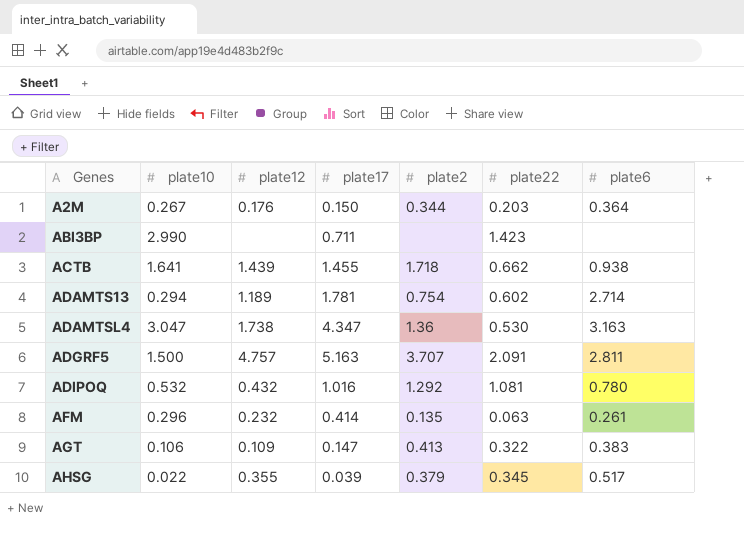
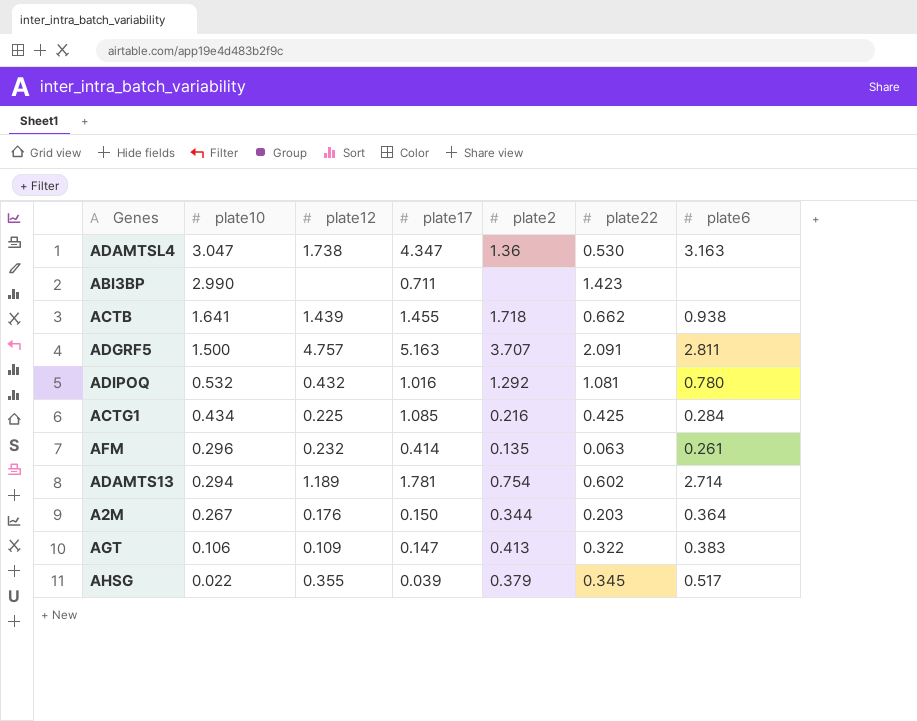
row order: Genes ascending -> plate10 descending
row ACTG1: none -> 0.434 | 0.225 | 1.085 | 0.216 | 0.425 | 0.284

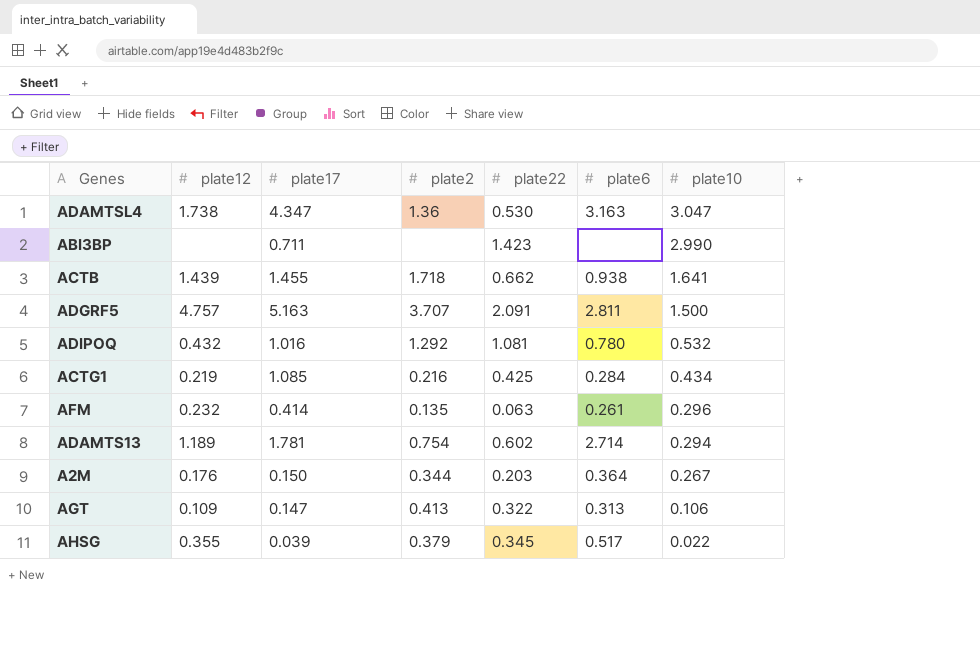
column plate10 | position: 2 -> 7
ACTG1 | plate12: 0.225 -> 0.219
AGT | plate6: 0.383 -> 0.313

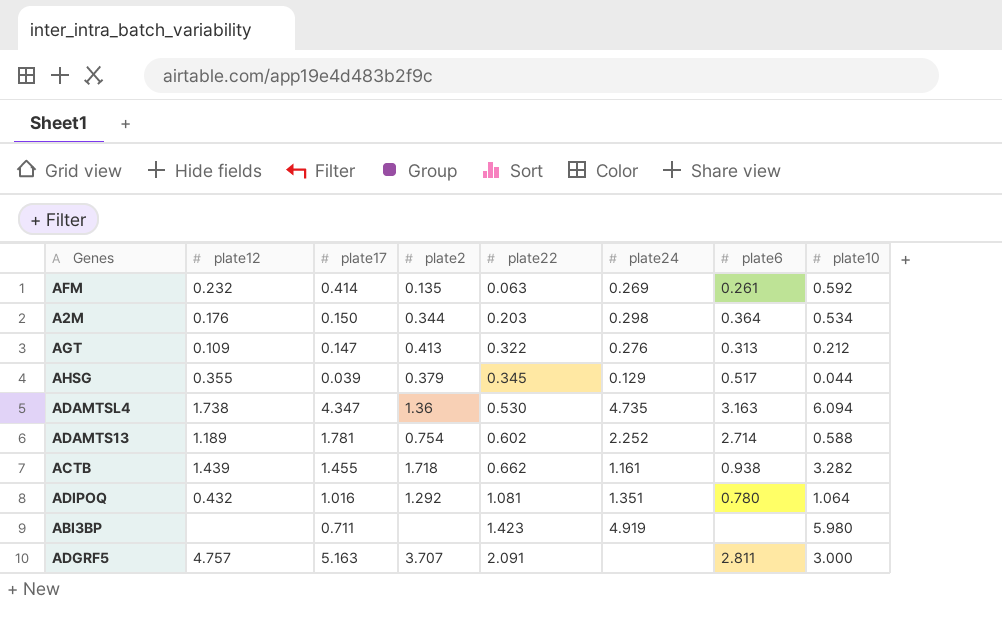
row order: plate10 descending -> plate22 ascending
column plate24 | position: none -> 6
row ACTG1: 0.219 | 1.085 | 0.216 | 0.425 | 0.284 | 0.434 -> none
AFM | plate10: 0.296 -> 0.592
A2M | plate10: 0.267 -> 0.534
AGT | plate10: 0.106 -> 0.212
AHSG | plate10: 0.022 -> 0.044
ADAMTSL4 | plate10: 3.047 -> 6.094
ADAMTS13 | plate10: 0.294 -> 0.588
ACTB | plate10: 1.641 -> 3.282
ADIPOQ | plate10: 0.532 -> 1.064
ABI3BP | plate10: 2.990 -> 5.980
ADGRF5 | plate10: 1.500 -> 3.000

